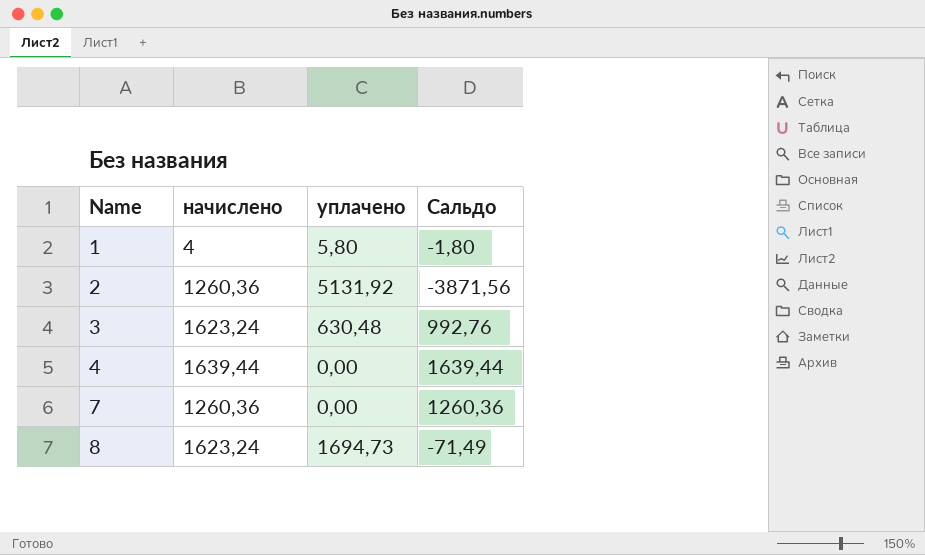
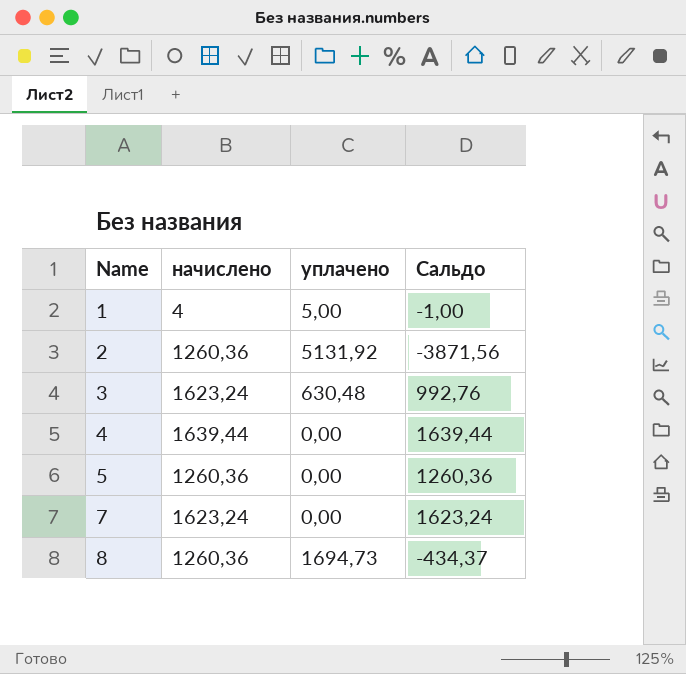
1 | уплачено: 5,80 -> 5,00
1 | Сальдо: -1,80 -> -1,00
row 5: none -> 1260,36 | 0,00 | 1260,36
7 | начислено: 1260,36 -> 1623,24
7 | Сальдо: 1260,36 -> 1623,24
8 | начислено: 1623,24 -> 1260,36
8 | Сальдо: -71,49 -> -434,37

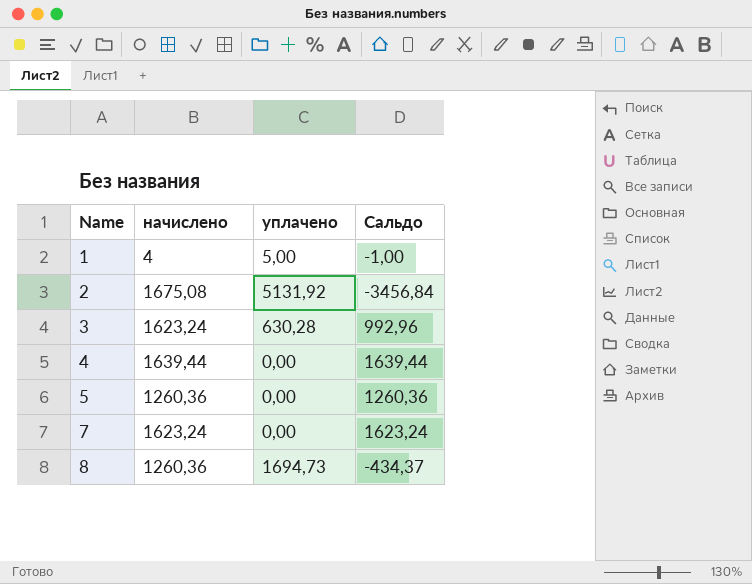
2 | начислено: 1260,36 -> 1675,08
2 | Сальдо: -3871,56 -> -3456,84
3 | уплачено: 630,48 -> 630,28
3 | Сальдо: 992,76 -> 992,96

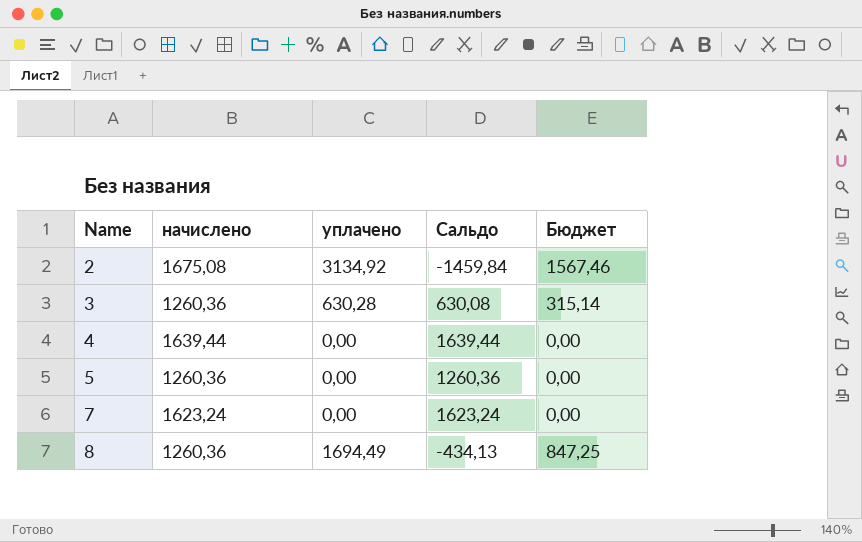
column Бюджет | formula: none -> [уплачено] * 0,5
row 1: 4 | 5,00 | -1,00 -> none
2 | уплачено: 5131,92 -> 3134,92
2 | Сальдо: -3456,84 -> -1459,84
3 | начислено: 1623,24 -> 1260,36
3 | Сальдо: 992,96 -> 630,08
8 | уплачено: 1694,73 -> 1694,49
8 | Сальдо: -434,37 -> -434,13

